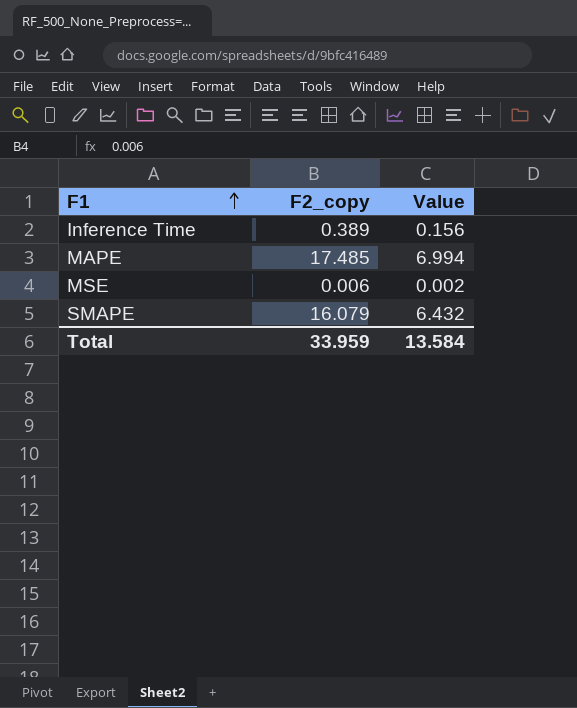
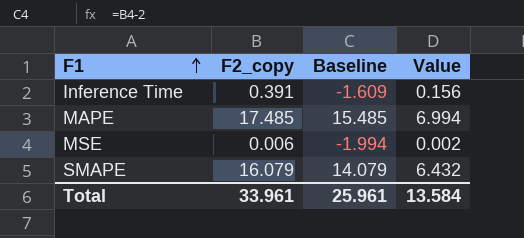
column Baseline | formula: none -> [F2_copy] - 2
Inference Time | F2_copy: 0.389 -> 0.391
Total | F2_copy: 33.959 -> 33.961

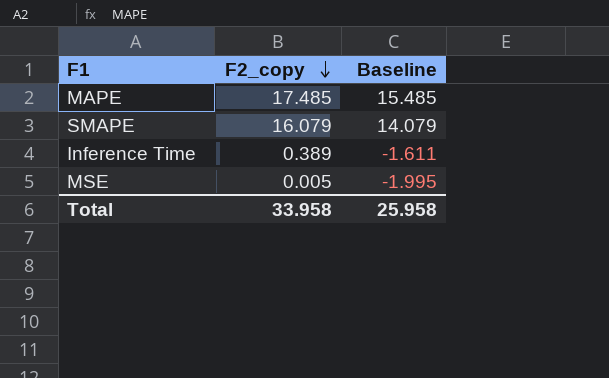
row order: F1 ascending -> F2_copy descending
column Value | formula: [F2_copy] * 0.4 -> none
Inference Time | F2_copy: 0.391 -> 0.389
Inference Time | Baseline: -1.609 -> -1.611
MSE | F2_copy: 0.006 -> 0.005
MSE | Baseline: -1.994 -> -1.995
Total | F2_copy: 33.961 -> 33.958
Total | Baseline: 25.961 -> 25.958

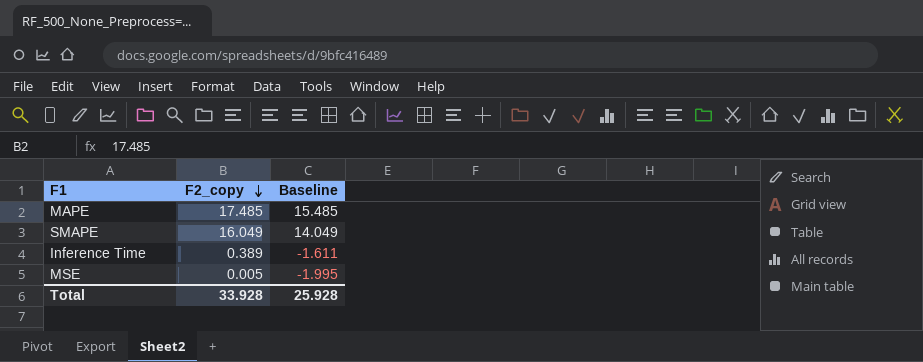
SMAPE | F2_copy: 16.079 -> 16.049
SMAPE | Baseline: 14.079 -> 14.049
Total | F2_copy: 33.958 -> 33.928
Total | Baseline: 25.958 -> 25.928

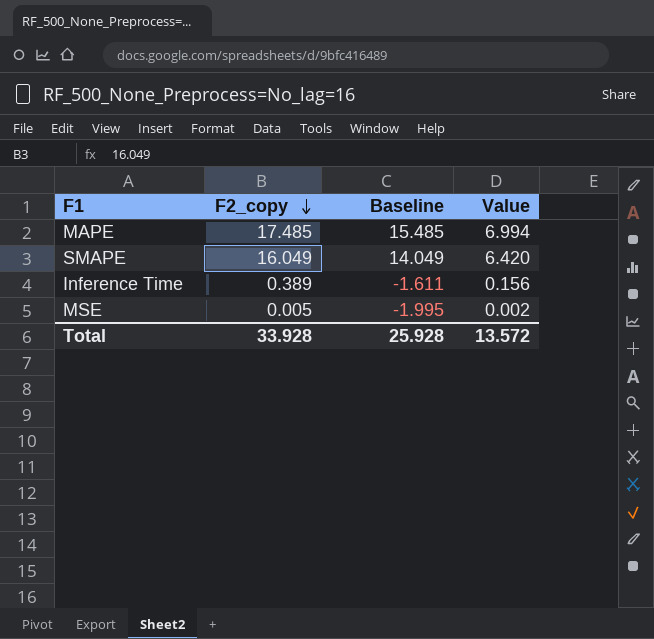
column Value | formula: none -> [F2_copy] * 0.4

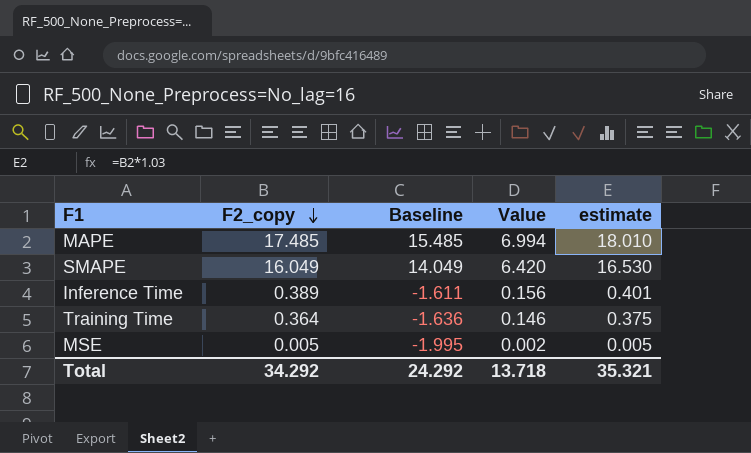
column estimate | formula: none -> [F2_copy] * 1.03
row Training Time: none -> 0.364 | -1.636 | 0.146 | 0.375
Total | F2_copy: 33.928 -> 34.292
Total | Baseline: 25.928 -> 24.292
Total | Value: 13.572 -> 13.718

